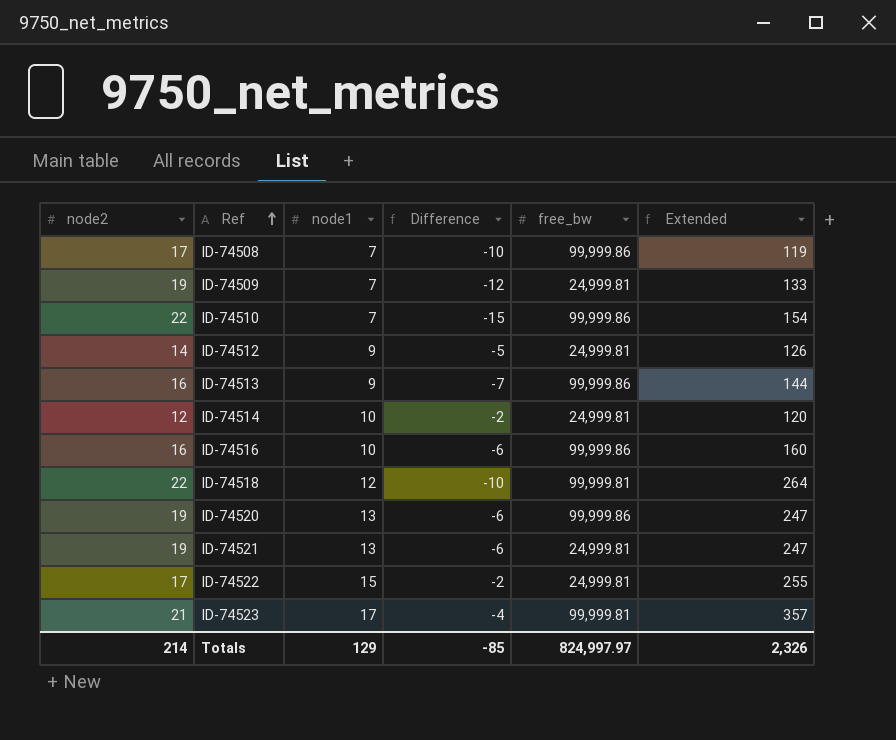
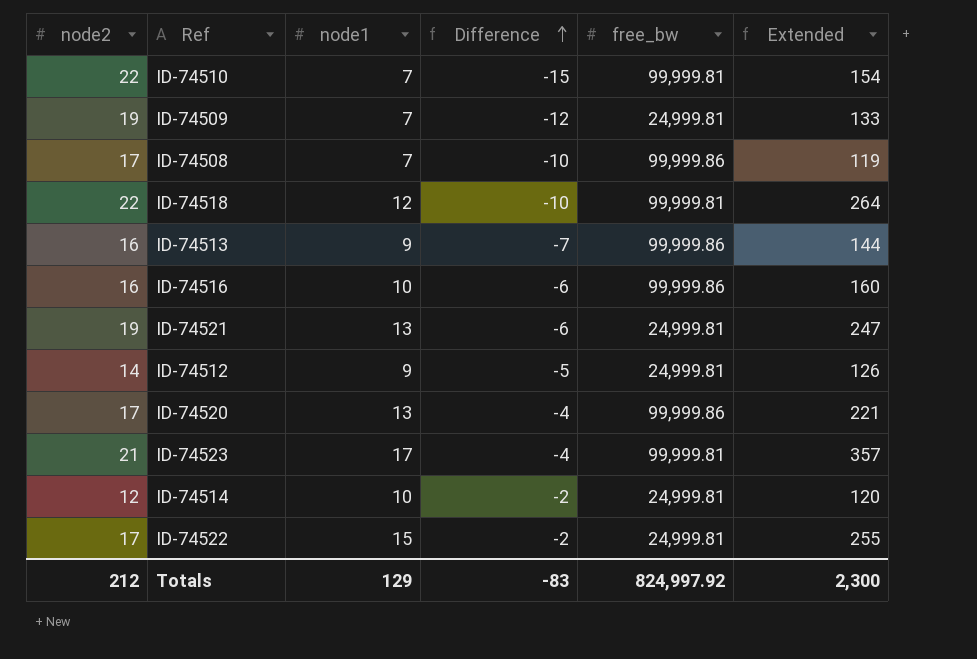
row order: Ref ascending -> Difference ascending
ID-74510 | free_bw: 99,999.86 -> 99,999.81
ID-74520 | node2: 19 -> 17
ID-74520 | Difference: -6 -> -4
ID-74520 | Extended: 247 -> 221
Totals | node2: 214 -> 212
Totals | Difference: -85 -> -83
Totals | free_bw: 824,997.97 -> 824,997.92
Totals | Extended: 2,326 -> 2,300

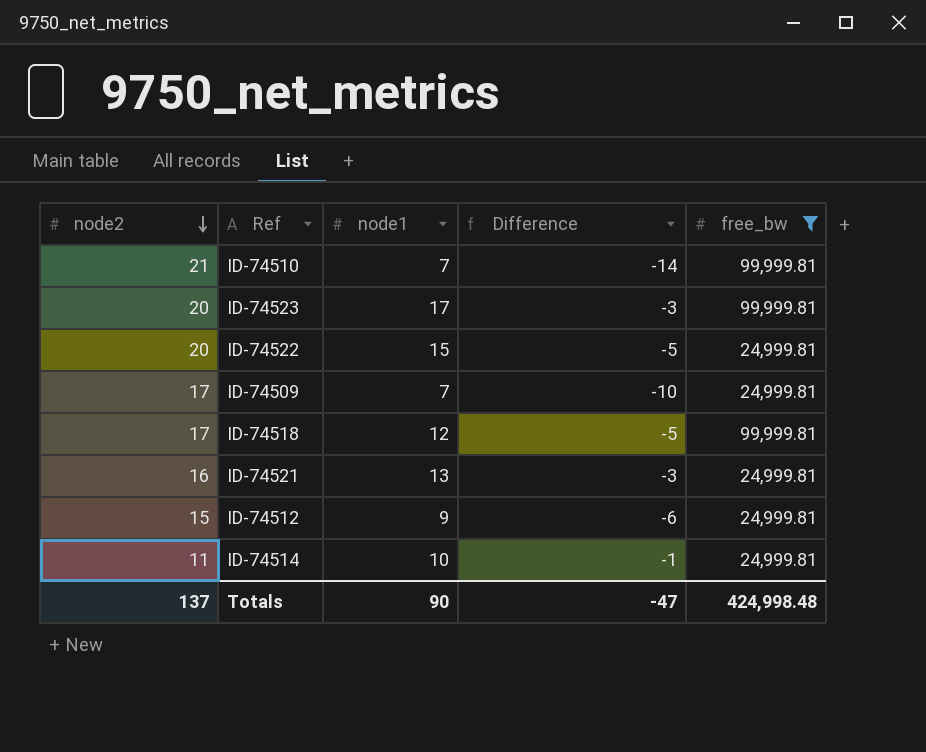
filter: none -> free_bw != 99,999.86
row order: Difference ascending -> node2 descending
column Extended | formula: [node2] * [node1] -> none
ID-74510 | node2: 22 -> 21
ID-74510 | Difference: -15 -> -14
ID-74523 | node2: 21 -> 20
ID-74523 | Difference: -4 -> -3
ID-74522 | node2: 17 -> 20
ID-74522 | Difference: -2 -> -5
ID-74509 | node2: 19 -> 17
ID-74509 | Difference: -12 -> -10
ID-74518 | node2: 22 -> 17
ID-74518 | Difference: -10 -> -5
ID-74521 | node2: 19 -> 16
ID-74521 | Difference: -6 -> -3
ID-74512 | node2: 14 -> 15
ID-74512 | Difference: -5 -> -6
ID-74514 | node2: 12 -> 11
ID-74514 | Difference: -2 -> -1
Totals | node2: 212 -> 137
Totals | node1: 129 -> 90
Totals | Difference: -83 -> -47
Totals | free_bw: 824,997.92 -> 424,998.48

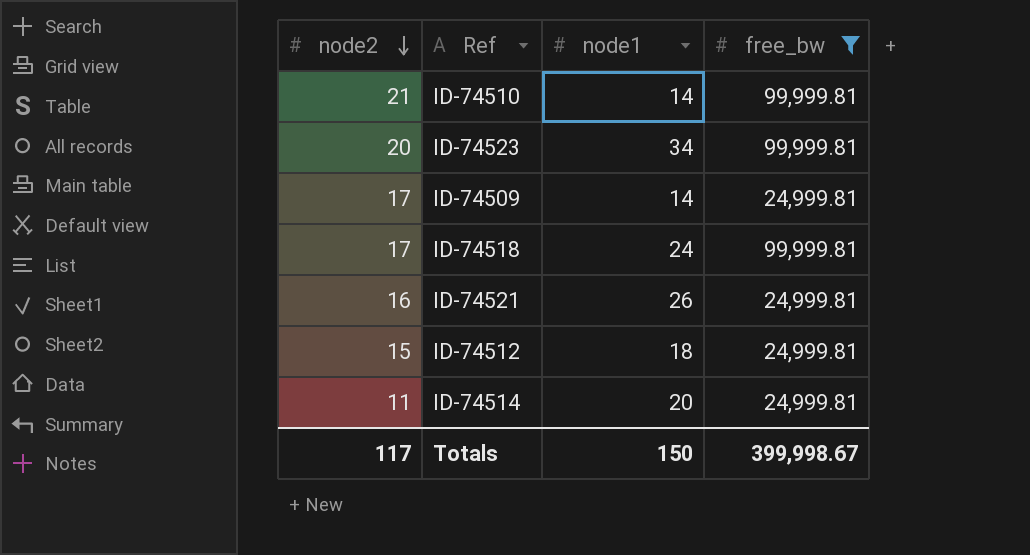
column Difference | formula: [node1] - [node2] -> none
row ID-74522: 20 | 15 | -5 | 24,999.81 -> none
ID-74510 | node1: 7 -> 14
ID-74523 | node1: 17 -> 34
ID-74509 | node1: 7 -> 14
ID-74518 | node1: 12 -> 24
ID-74521 | node1: 13 -> 26
ID-74512 | node1: 9 -> 18
ID-74514 | node1: 10 -> 20
Totals | node2: 137 -> 117
Totals | node1: 90 -> 150
Totals | free_bw: 424,998.48 -> 399,998.67

